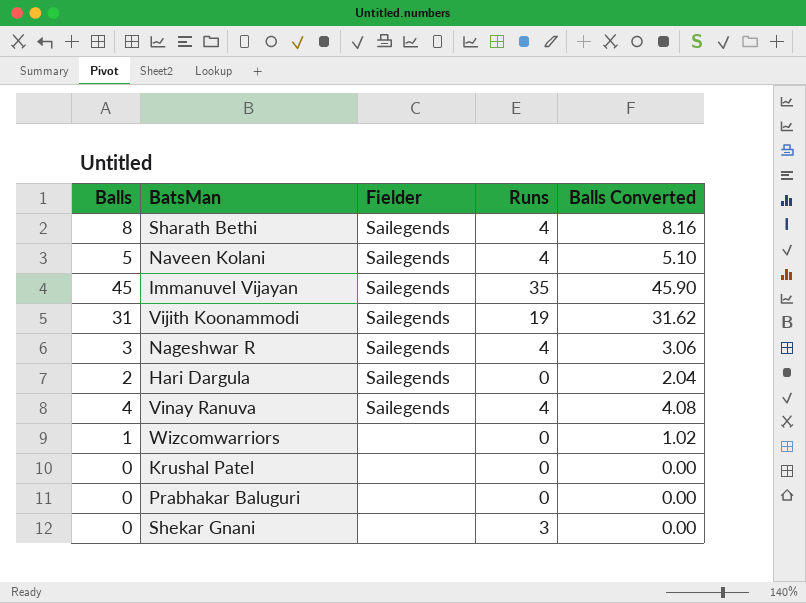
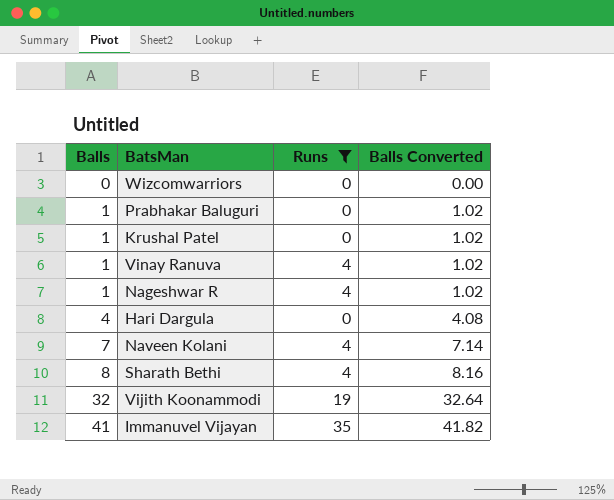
filter: none -> Runs != 3
row order: none -> Balls ascending
column Fielder | position: 3 -> none
Wizcomwarriors | Balls: 1 -> 0
Wizcomwarriors | Balls Converted: 1.02 -> 0.00
Prabhakar Baluguri | Balls: 0 -> 1
Prabhakar Baluguri | Balls Converted: 0.00 -> 1.02
Krushal Patel | Balls: 0 -> 1
Krushal Patel | Balls Converted: 0.00 -> 1.02
Vinay Ranuva | Balls: 4 -> 1
Vinay Ranuva | Balls Converted: 4.08 -> 1.02
Nageshwar R | Balls: 3 -> 1
Nageshwar R | Balls Converted: 3.06 -> 1.02
Hari Dargula | Balls: 2 -> 4
Hari Dargula | Balls Converted: 2.04 -> 4.08
Naveen Kolani | Balls: 5 -> 7
Naveen Kolani | Balls Converted: 5.10 -> 7.14
Vijith Koonammodi | Balls: 31 -> 32
Vijith Koonammodi | Balls Converted: 31.62 -> 32.64
Immanuvel Vijayan | Balls: 45 -> 41
Immanuvel Vijayan | Balls Converted: 45.90 -> 41.82

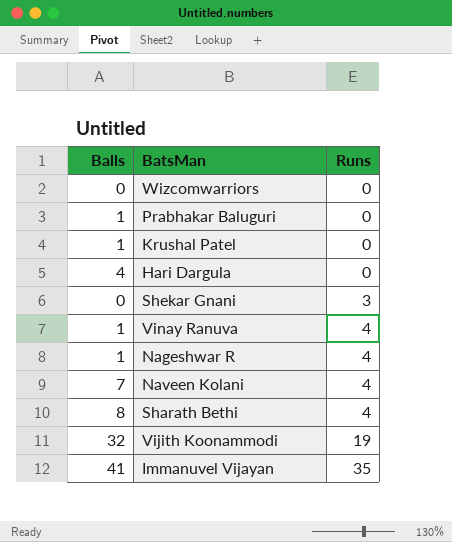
filter: Runs != 3 -> none
row order: Balls ascending -> Runs ascending
column Balls Converted | formula: [Balls] * 1.02 -> none

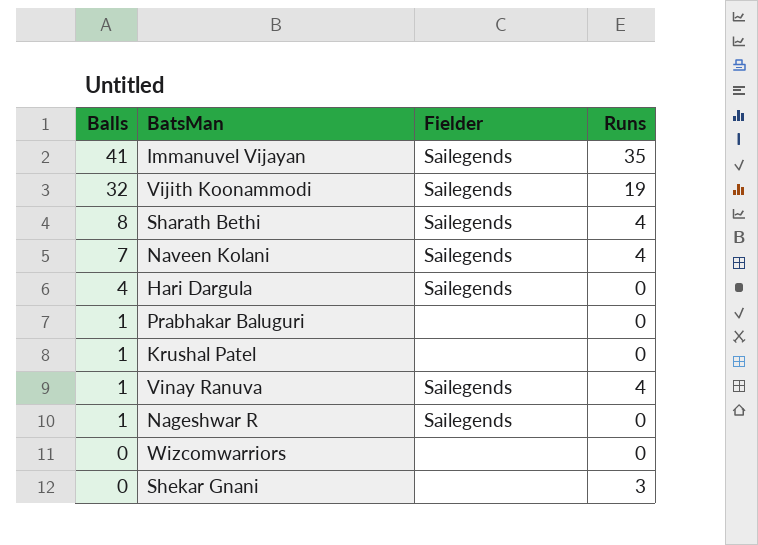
row order: Runs ascending -> Balls descending
column Fielder | position: none -> 3
Nageshwar R | Runs: 4 -> 0

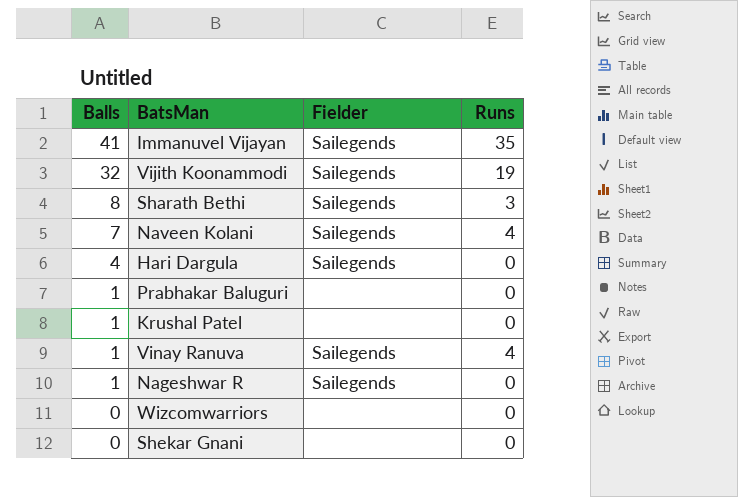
Sharath Bethi | Runs: 4 -> 3
Shekar Gnani | Runs: 3 -> 0

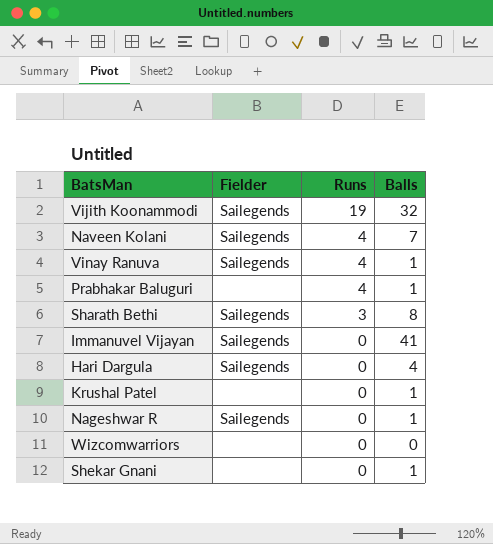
row order: Balls descending -> Runs descending
column Balls | position: 1 -> 4
Prabhakar Baluguri | Runs: 0 -> 4
Immanuvel Vijayan | Runs: 35 -> 0
Shekar Gnani | Balls: 0 -> 1

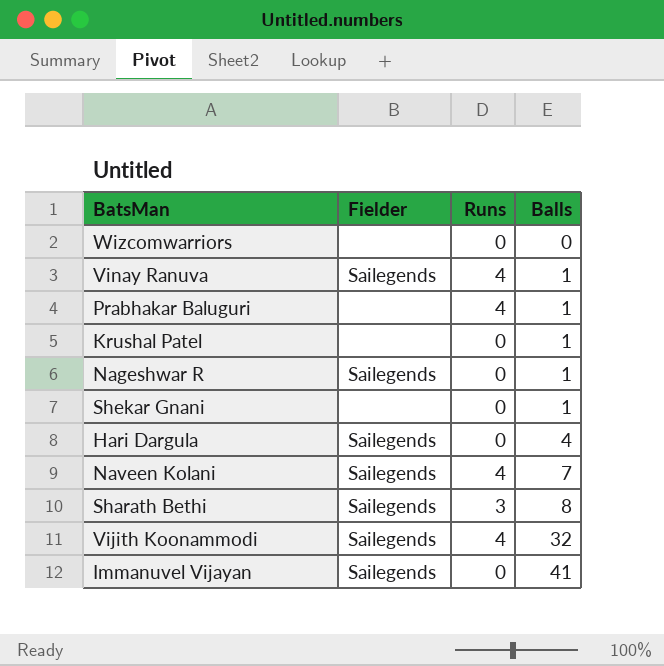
row order: Runs descending -> Balls ascending
Vijith Koonammodi | Runs: 19 -> 4

